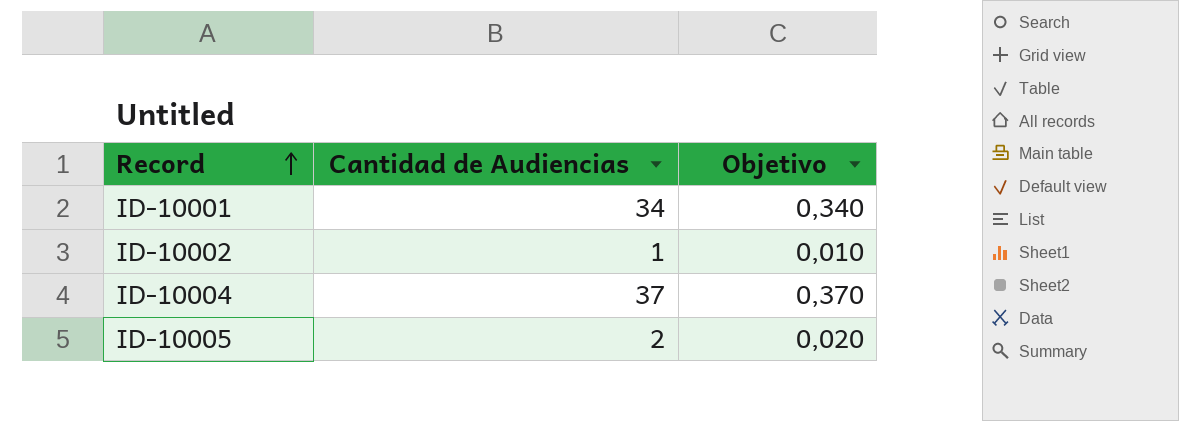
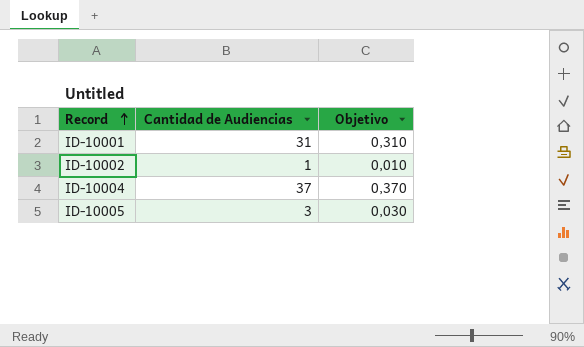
ID-10001 | Cantidad de Audiencias: 34 -> 31
ID-10001 | Objetivo: 0,340 -> 0,310
ID-10005 | Cantidad de Audiencias: 2 -> 3
ID-10005 | Objetivo: 0,020 -> 0,030

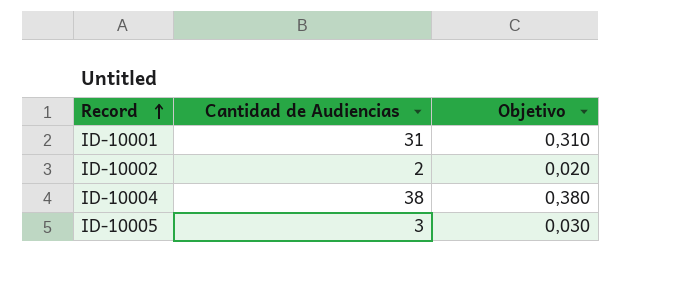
ID-10002 | Cantidad de Audiencias: 1 -> 2
ID-10002 | Objetivo: 0,010 -> 0,020
ID-10004 | Cantidad de Audiencias: 37 -> 38
ID-10004 | Objetivo: 0,370 -> 0,380

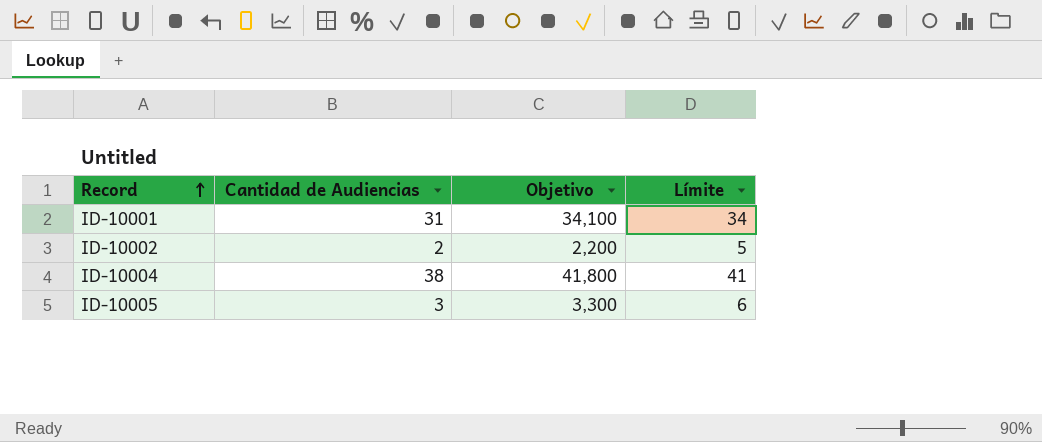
column Objetivo | formula: [Cantidad de Audiencias] * 0,01 -> [Cantidad de Audiencias] * 1,1
column Límite | formula: none -> [Cantidad de Audiencias] + 3

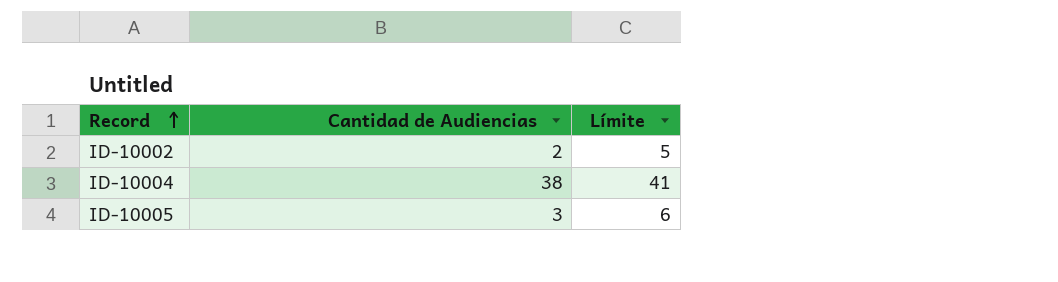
column Objetivo | formula: [Cantidad de Audiencias] * 1,1 -> none
row ID-10001: 31 | 34,100 | 34 -> none

